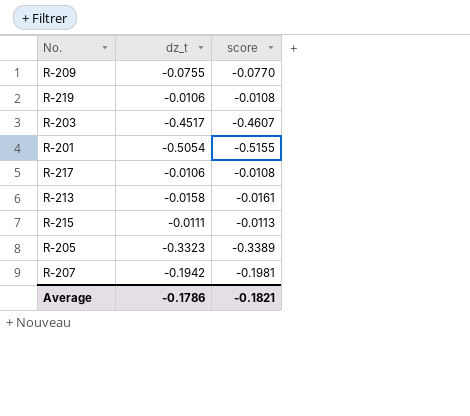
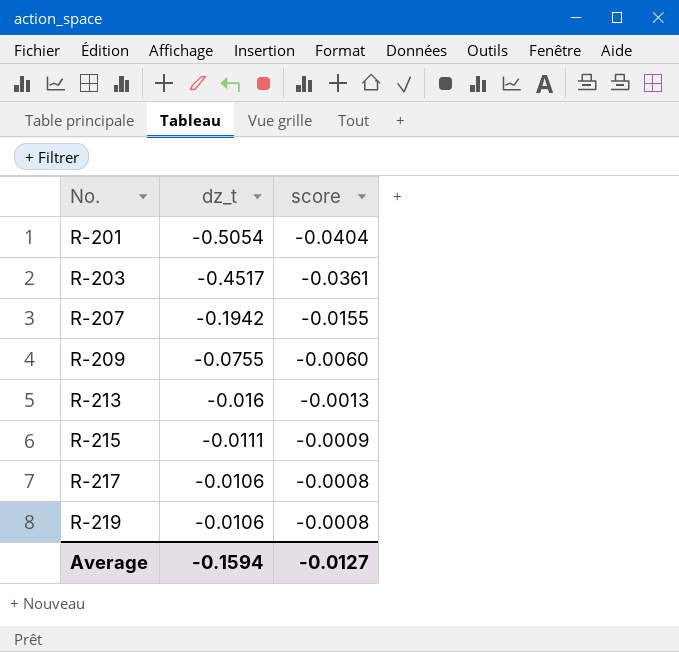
row order: none -> No. ascending
column score | formula: [dz_t] * 1.02 -> [dz_t] * 0.08
row R-205: -0.3323 | -0.3389 -> none
R-213 | dz_t: -0.0158 -> -0.016
Average | dz_t: -0.1786 -> -0.1594
Average | score: -0.1821 -> -0.0127

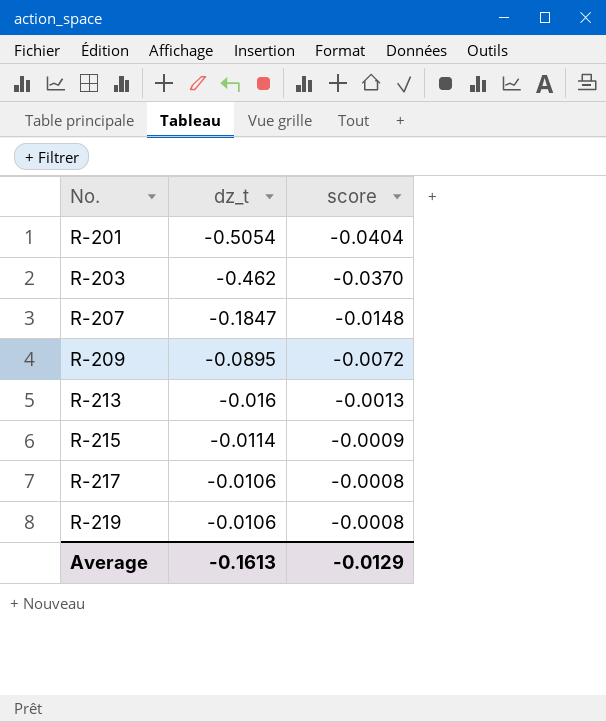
R-203 | dz_t: -0.4517 -> -0.462
R-203 | score: -0.0361 -> -0.0370
R-207 | dz_t: -0.1942 -> -0.1847
R-207 | score: -0.0155 -> -0.0148
R-209 | dz_t: -0.0755 -> -0.0895
R-209 | score: -0.0060 -> -0.0072
R-215 | dz_t: -0.0111 -> -0.0114
Average | dz_t: -0.1594 -> -0.1613
Average | score: -0.0127 -> -0.0129

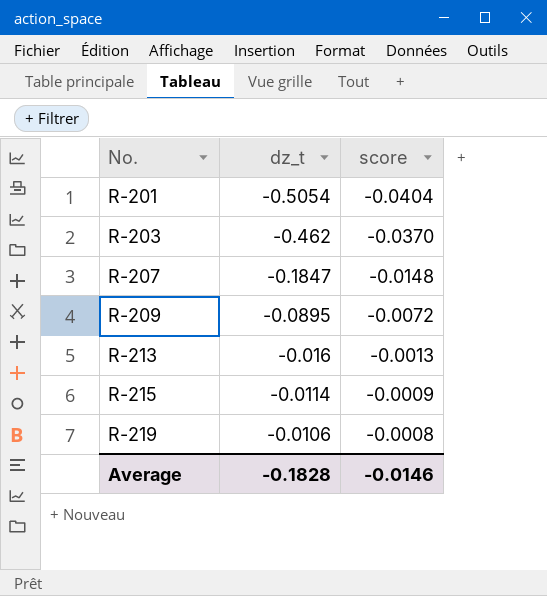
row R-217: -0.0106 | -0.0008 -> none
Average | dz_t: -0.1613 -> -0.1828
Average | score: -0.0129 -> -0.0146

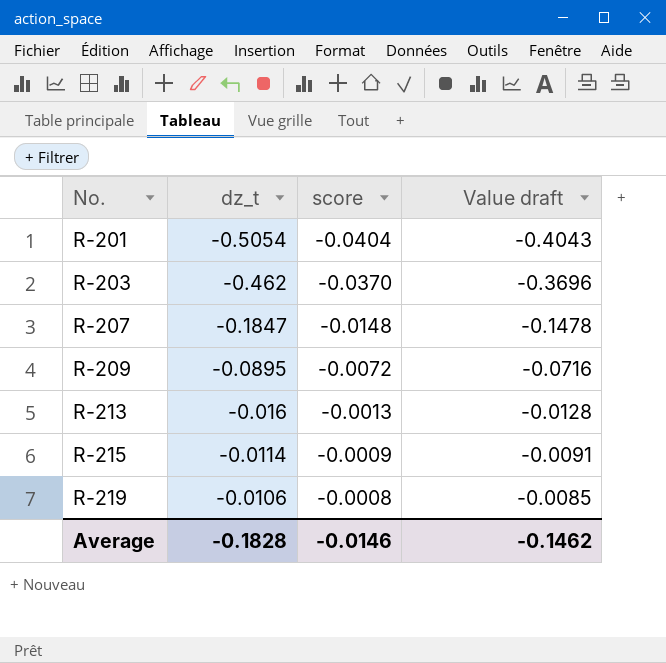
column Value draft | formula: none -> [dz_t] * 0.8

